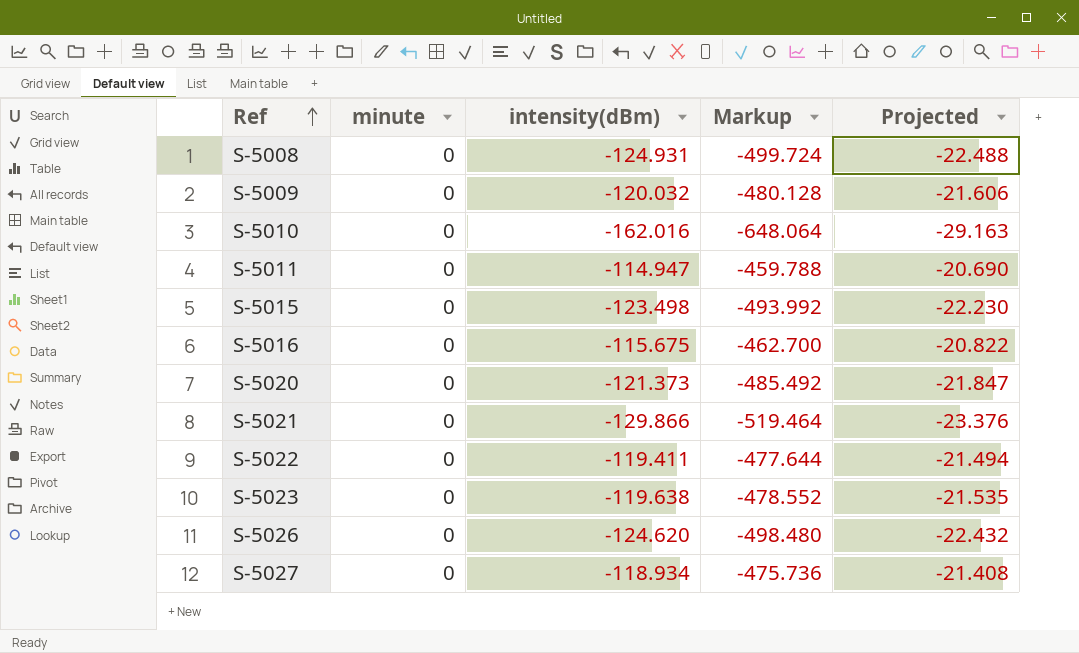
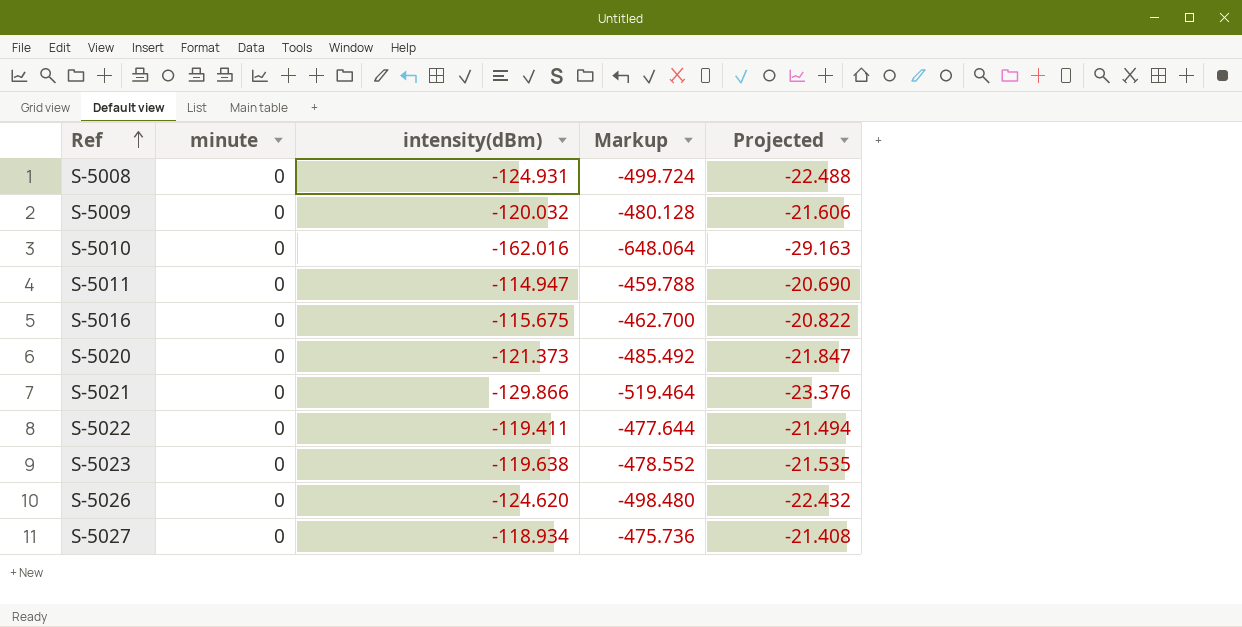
row S-5015: 0 | -123.498 | -493.992 | -22.230 -> none

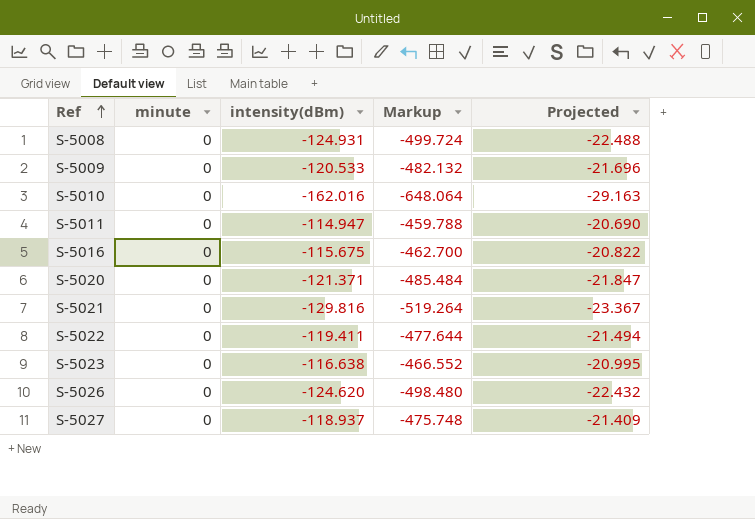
S-5009 | intensity(dBm): -120.032 -> -120.533
S-5009 | Markup: -480.128 -> -482.132
S-5009 | Projected: -21.606 -> -21.696
S-5020 | intensity(dBm): -121.373 -> -121.371
S-5020 | Markup: -485.492 -> -485.484
S-5021 | intensity(dBm): -129.866 -> -129.816
S-5021 | Markup: -519.464 -> -519.264
S-5021 | Projected: -23.376 -> -23.367
S-5023 | intensity(dBm): -119.638 -> -116.638
S-5023 | Markup: -478.552 -> -466.552
S-5023 | Projected: -21.535 -> -20.995
S-5027 | intensity(dBm): -118.934 -> -118.937
S-5027 | Markup: -475.736 -> -475.748
S-5027 | Projected: -21.408 -> -21.409

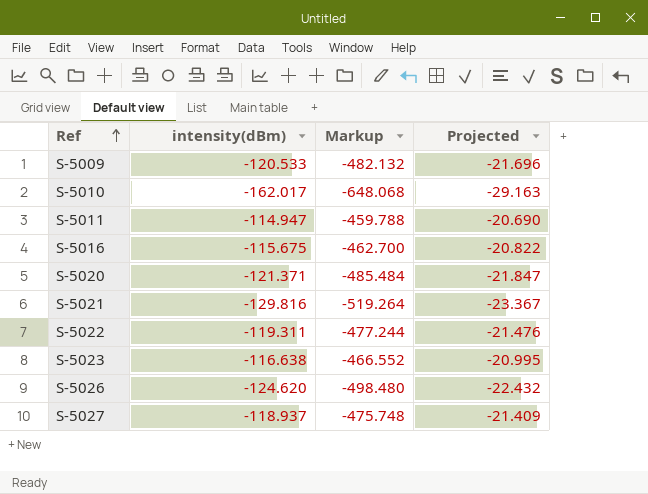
column minute | position: 2 -> none
row S-5008: 0 | -124.931 | -499.724 | -22.488 -> none
S-5010 | intensity(dBm): -162.016 -> -162.017
S-5010 | Markup: -648.064 -> -648.068
S-5022 | intensity(dBm): -119.411 -> -119.311
S-5022 | Markup: -477.644 -> -477.244
S-5022 | Projected: -21.494 -> -21.476

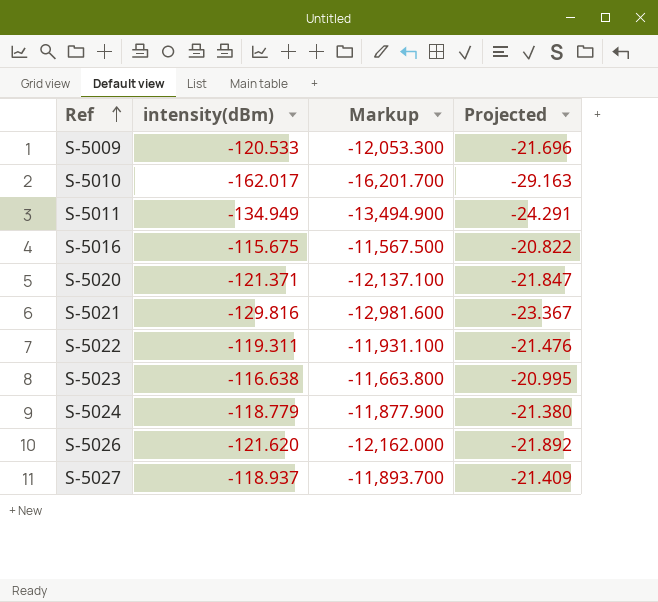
column Markup | formula: [intensity(dBm)] * 4 -> [intensity(dBm)] * 100
S-5011 | intensity(dBm): -114.947 -> -134.949
S-5011 | Projected: -20.690 -> -24.291
row S-5024: none -> -118.779 | -11,877.900 | -21.380
S-5026 | intensity(dBm): -124.620 -> -121.620
S-5026 | Projected: -22.432 -> -21.892

